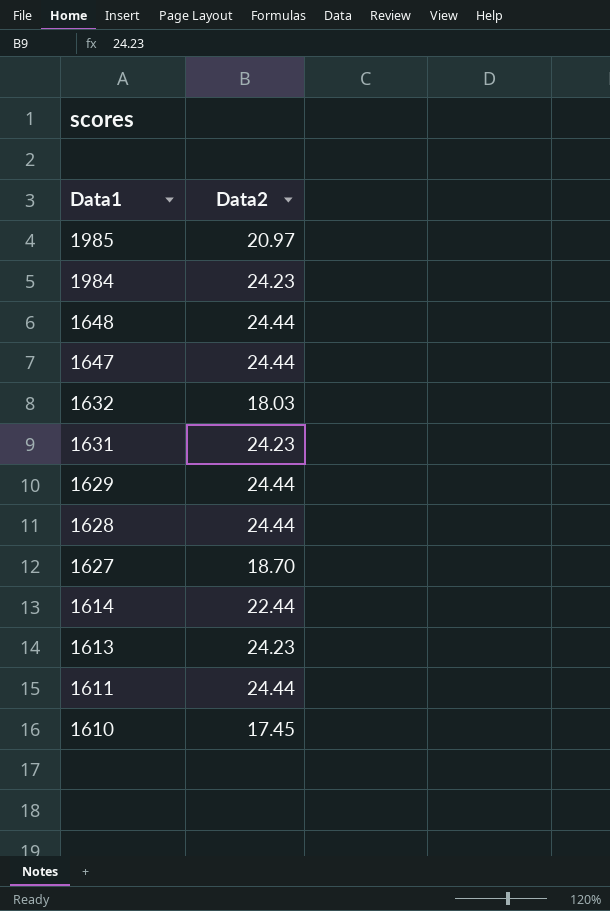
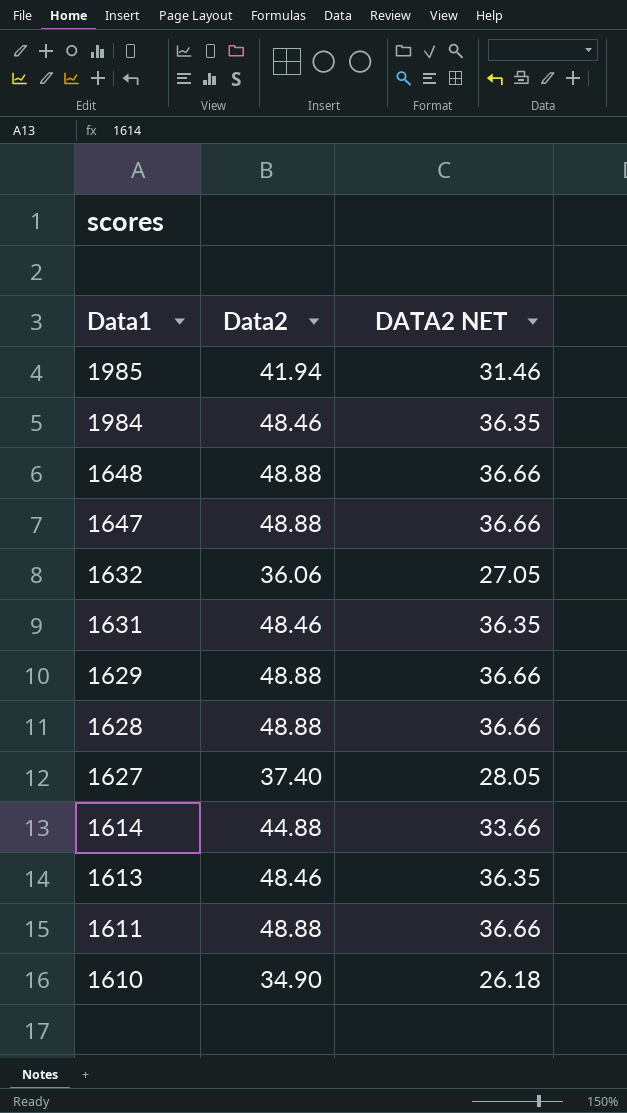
column DATA2 NET | formula: none -> [Data2] * 0.75
1985 | Data2: 20.97 -> 41.94
1984 | Data2: 24.23 -> 48.46
1648 | Data2: 24.44 -> 48.88
1647 | Data2: 24.44 -> 48.88
1632 | Data2: 18.03 -> 36.06
1631 | Data2: 24.23 -> 48.46
1629 | Data2: 24.44 -> 48.88
1628 | Data2: 24.44 -> 48.88
1627 | Data2: 18.70 -> 37.40
1614 | Data2: 22.44 -> 44.88
1613 | Data2: 24.23 -> 48.46
1611 | Data2: 24.44 -> 48.88
1610 | Data2: 17.45 -> 34.90

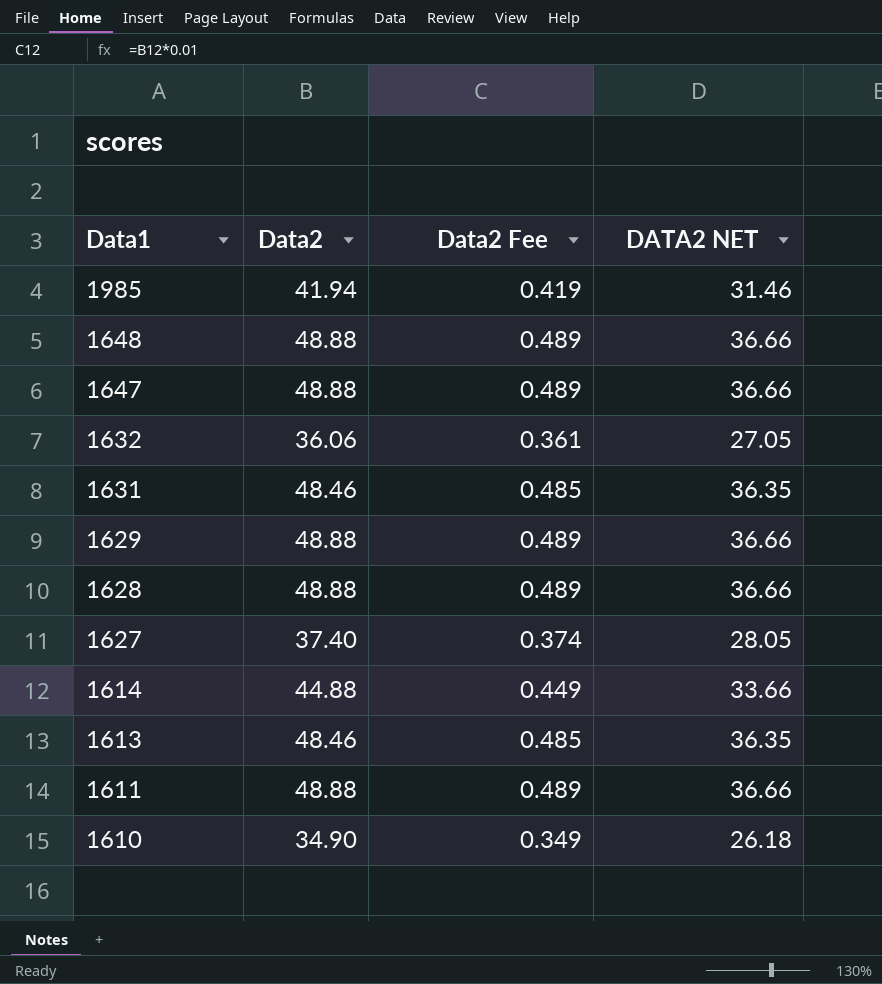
column Data2 Fee | formula: none -> [Data2] * 0.01
row 1984: 48.46 | 36.35 -> none

